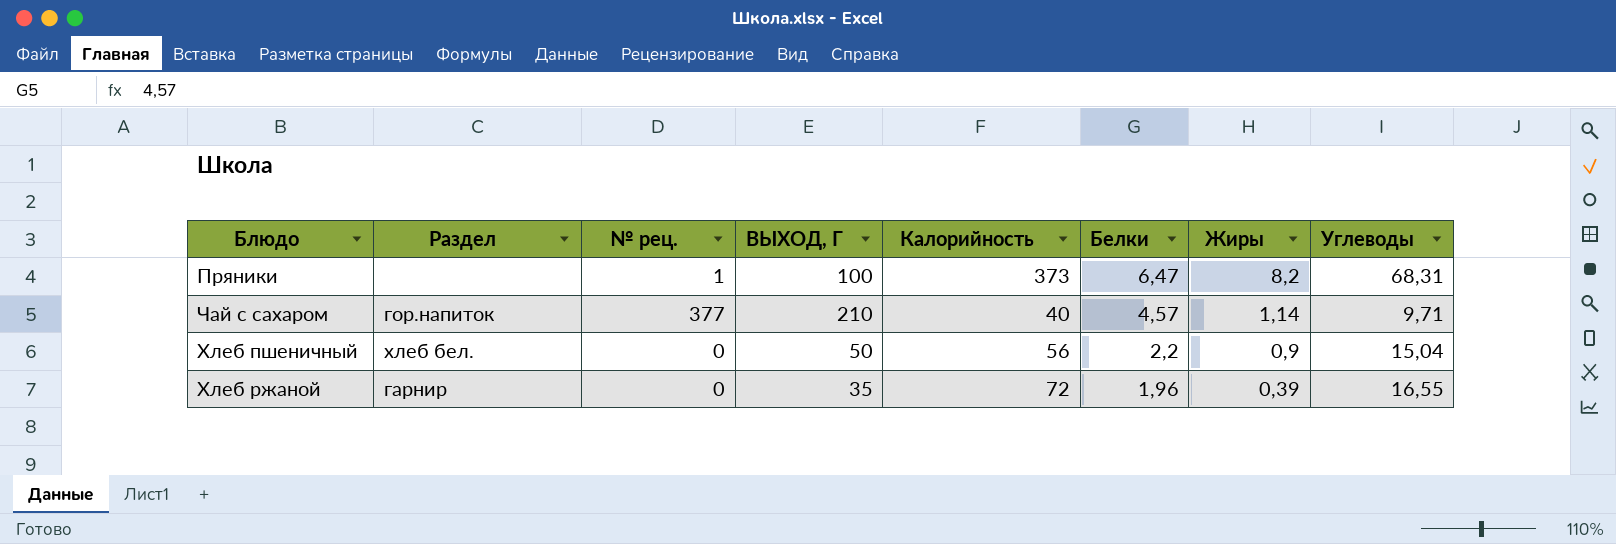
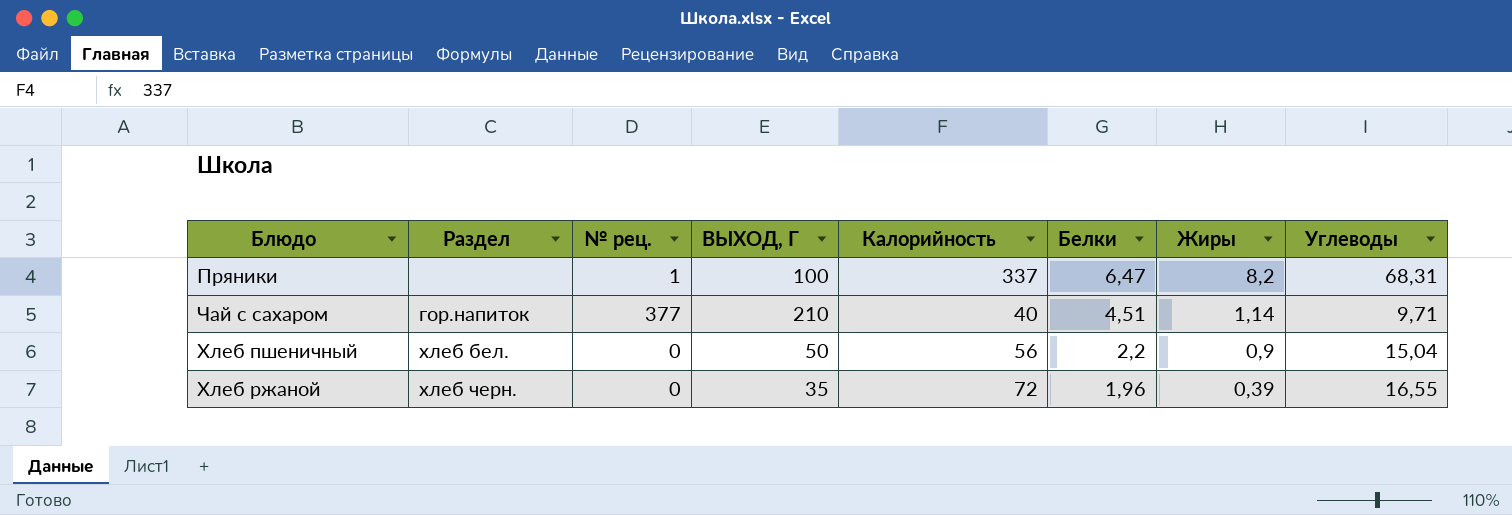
Пряники | Калорийность: 373 -> 337
Чай с сахаром | Белки: 4,57 -> 4,51
Хлеб ржаной | Раздел: гарнир -> хлеб черн.

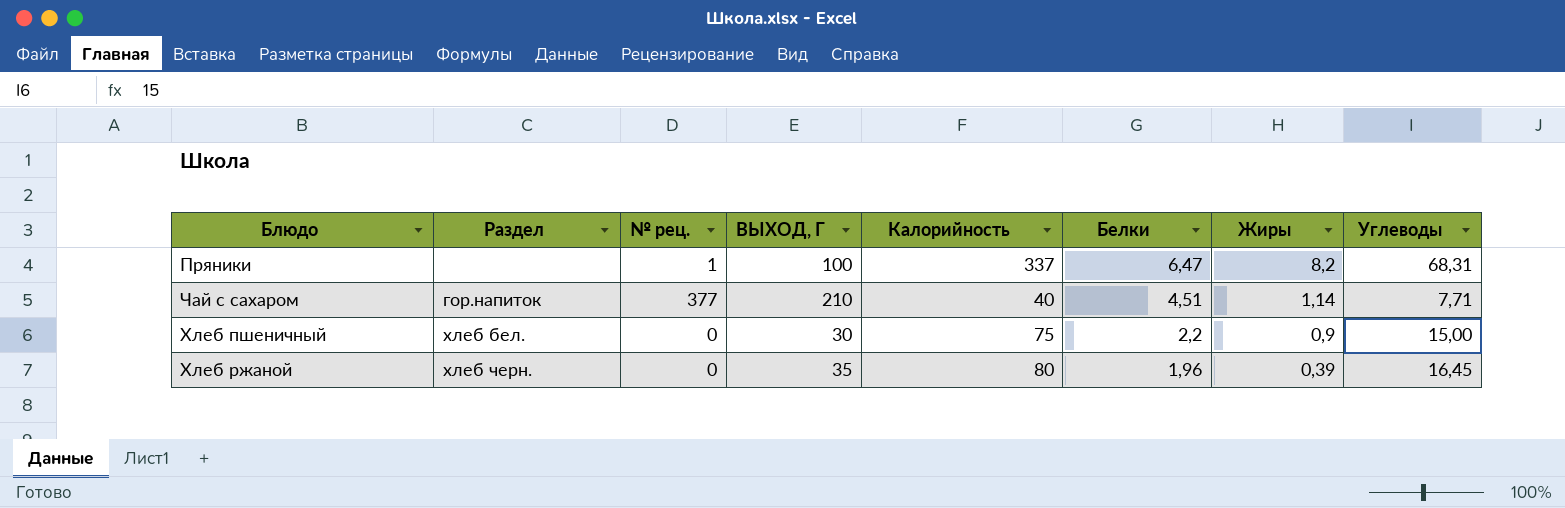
Чай с сахаром | Углеводы: 9,71 -> 7,71
Хлеб пшеничный | ВЫХОД, Г: 50 -> 30
Хлеб пшеничный | Калорийность: 56 -> 75
Хлеб пшеничный | Углеводы: 15,04 -> 15,00
Хлеб ржаной | Калорийность: 72 -> 80
Хлеб ржаной | Углеводы: 16,55 -> 16,45

